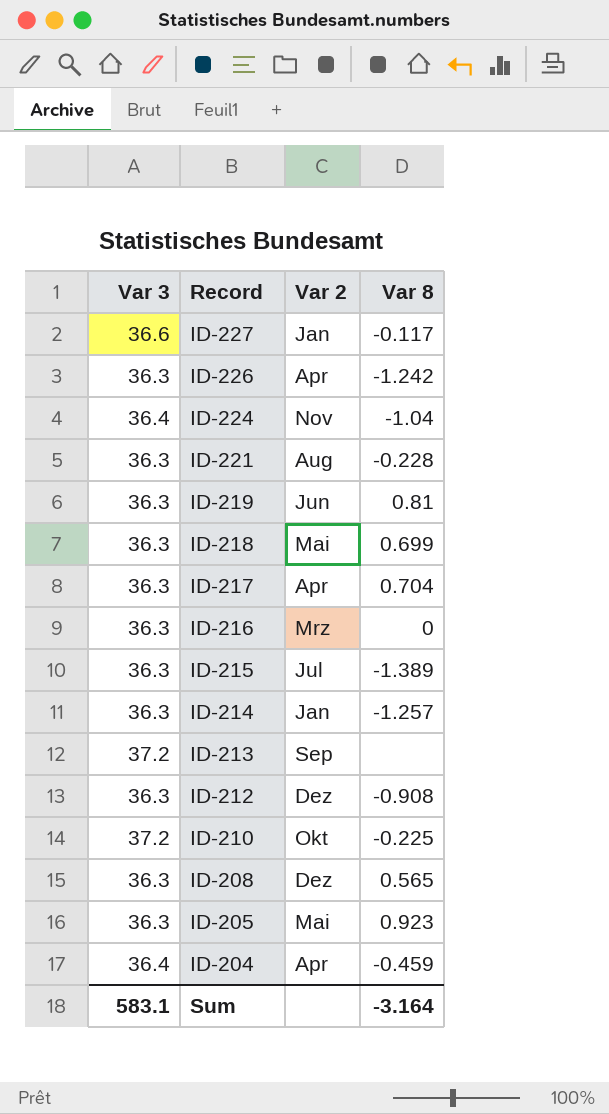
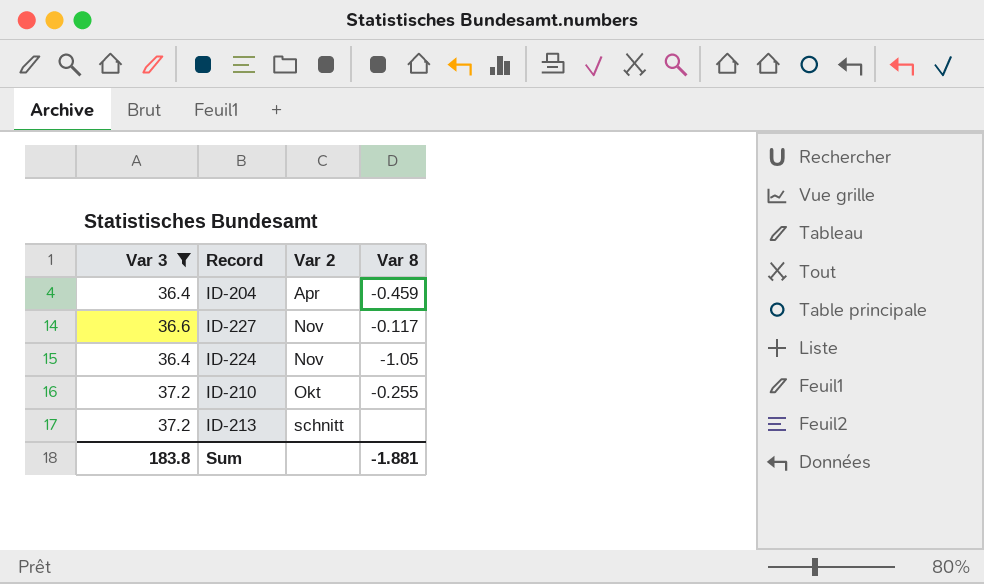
filter: none -> Var 3 != 36.3
row order: Record descending -> Var 2 ascending
ID-227 | Var 2: Jan -> Nov
ID-224 | Var 8: -1.04 -> -1.05
ID-210 | Var 8: -0.225 -> -0.255
ID-213 | Var 2: Sep -> schnitt
Sum | Var 3: 583.1 -> 183.8
Sum | Var 8: -3.164 -> -1.881

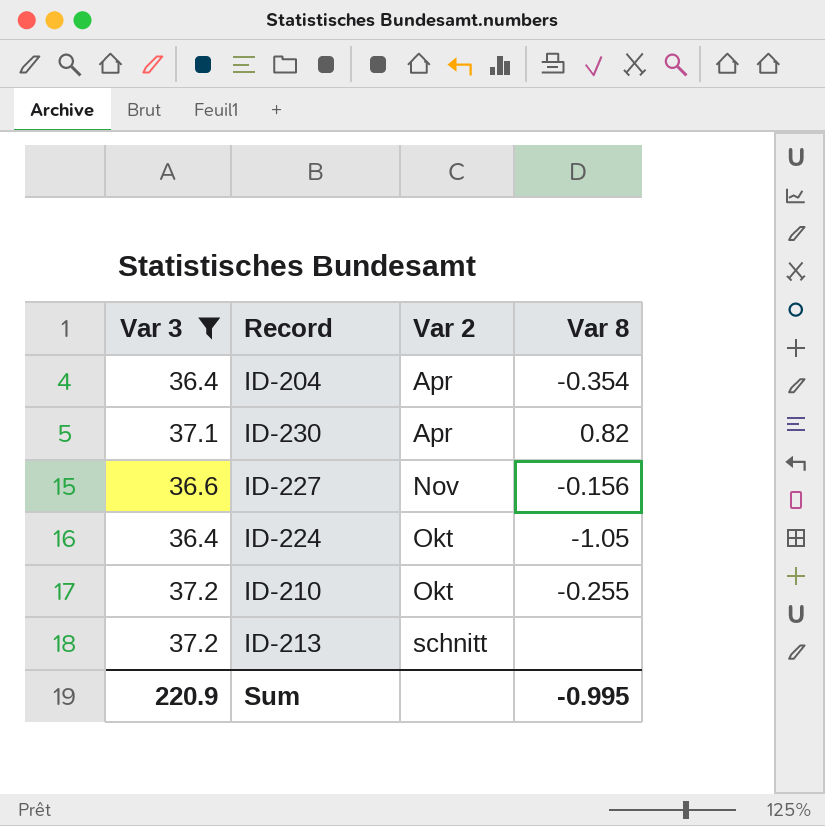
ID-204 | Var 8: -0.459 -> -0.354
row ID-230: none -> 37.1 | Apr | 0.82
ID-227 | Var 8: -0.117 -> -0.156
ID-224 | Var 2: Nov -> Okt
Sum | Var 3: 183.8 -> 220.9
Sum | Var 8: -1.881 -> -0.995

